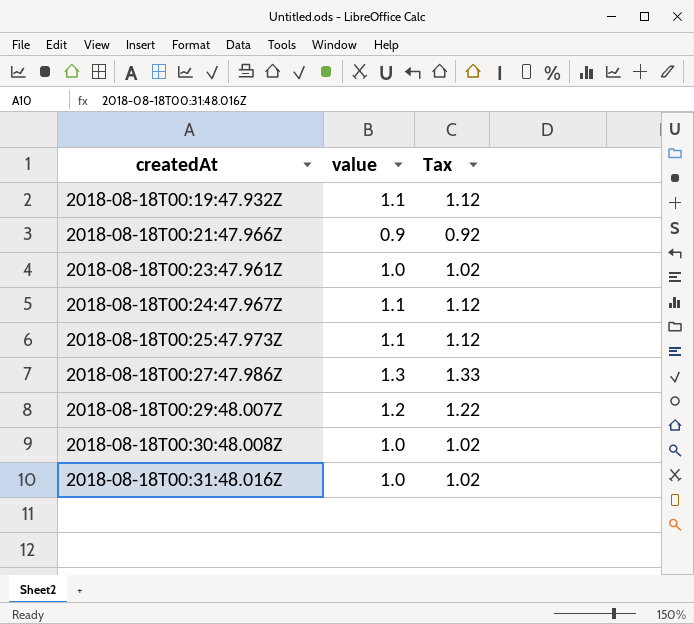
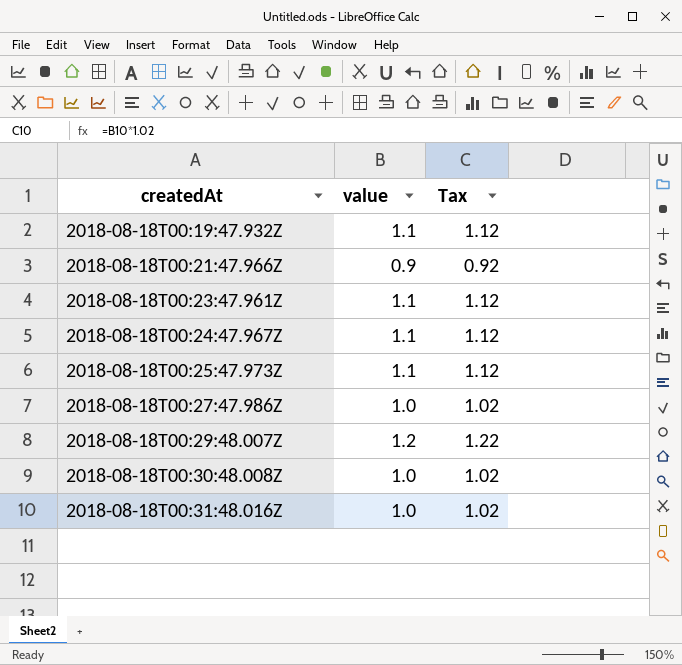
2018-08-18T00:23:47.961Z | value: 1.0 -> 1.1
2018-08-18T00:23:47.961Z | Tax: 1.02 -> 1.12
2018-08-18T00:27:47.986Z | value: 1.3 -> 1.0
2018-08-18T00:27:47.986Z | Tax: 1.33 -> 1.02

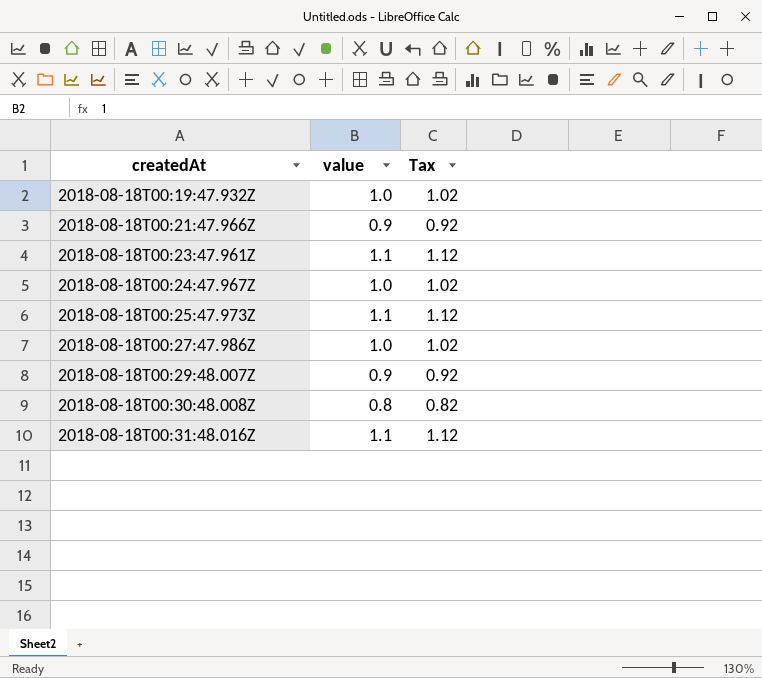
2018-08-18T00:19:47.932Z | value: 1.1 -> 1.0
2018-08-18T00:19:47.932Z | Tax: 1.12 -> 1.02
2018-08-18T00:24:47.967Z | value: 1.1 -> 1.0
2018-08-18T00:24:47.967Z | Tax: 1.12 -> 1.02
2018-08-18T00:29:48.007Z | value: 1.2 -> 0.9
2018-08-18T00:29:48.007Z | Tax: 1.22 -> 0.92
2018-08-18T00:30:48.008Z | value: 1.0 -> 0.8
2018-08-18T00:30:48.008Z | Tax: 1.02 -> 0.82
2018-08-18T00:31:48.016Z | value: 1.0 -> 1.1
2018-08-18T00:31:48.016Z | Tax: 1.02 -> 1.12

